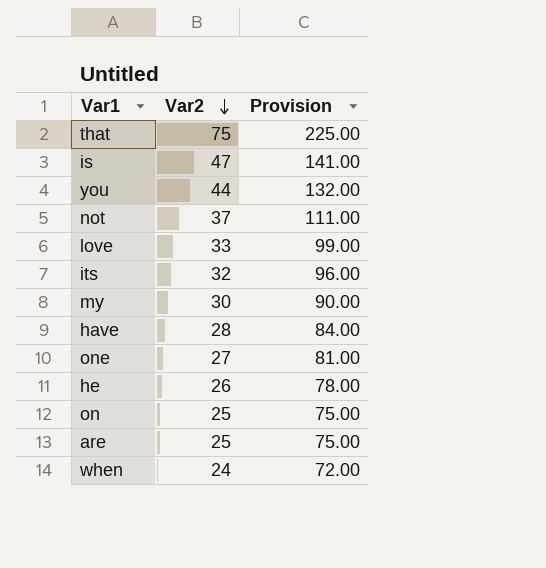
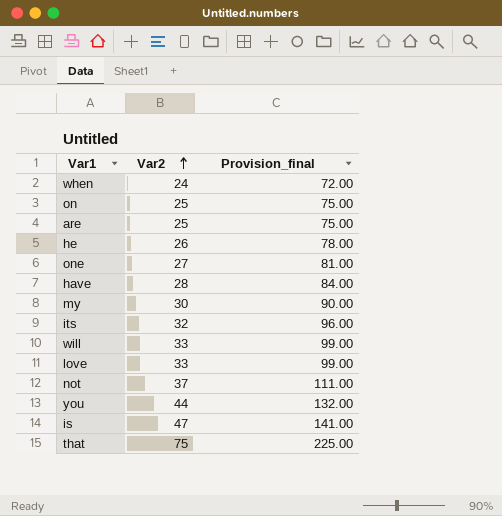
row order: Var2 descending -> Var2 ascending
column name: Provision -> Provision_final
row will: none -> 33 | 99.00

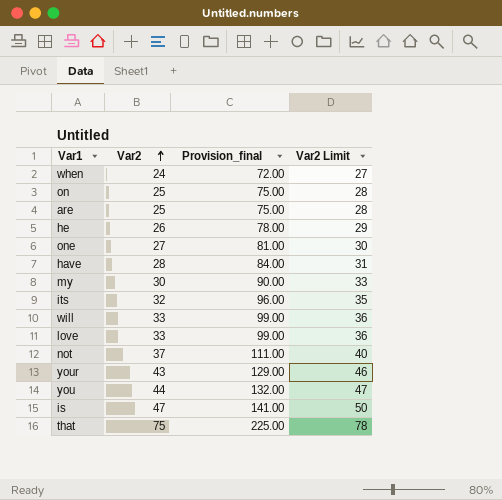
column Var2 Limit | formula: none -> [Var2] + 3
row your: none -> 43 | 129.00 | 46

